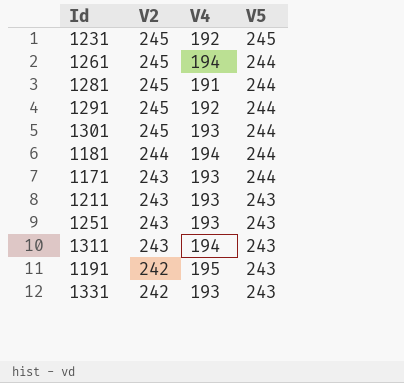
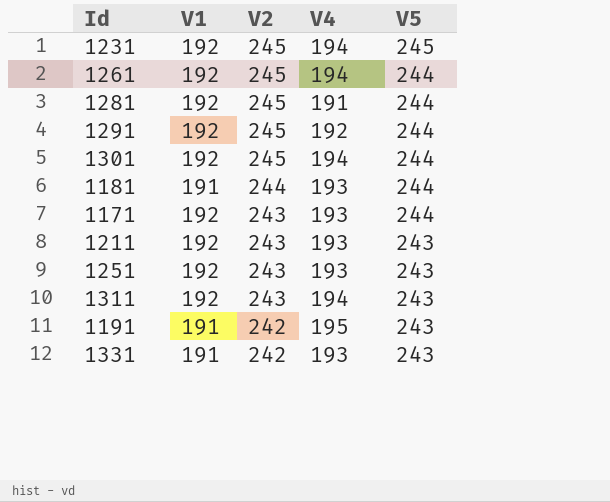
column V1 | position: none -> 2
1231 | V4: 192 -> 194
1301 | V4: 193 -> 194
1181 | V4: 194 -> 193

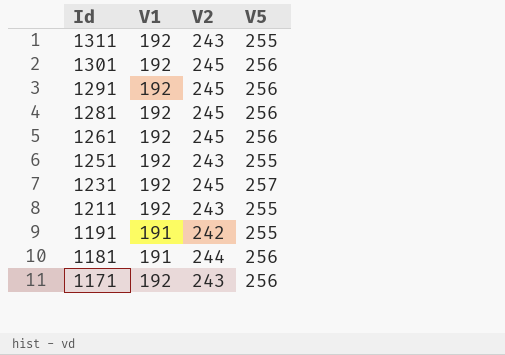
row order: V2 descending -> Id descending
column V4 | position: 4 -> none
row 1331: 191 | 242 | 193 | 243 -> none
1311 | V5: 243 -> 255
1301 | V5: 244 -> 256
1291 | V5: 244 -> 256
1281 | V5: 244 -> 256
1261 | V5: 244 -> 256
1251 | V5: 243 -> 255
1231 | V5: 245 -> 257
1211 | V5: 243 -> 255
1191 | V5: 243 -> 255
1181 | V5: 244 -> 256
1171 | V5: 244 -> 256

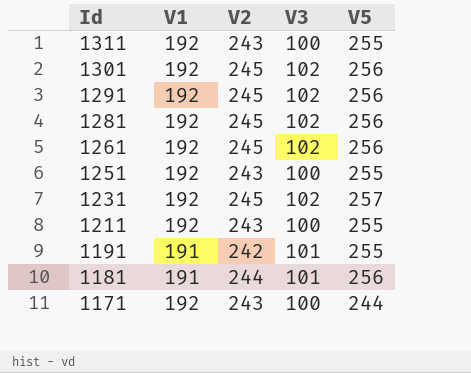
column V3 | position: none -> 4
1171 | V5: 256 -> 244

